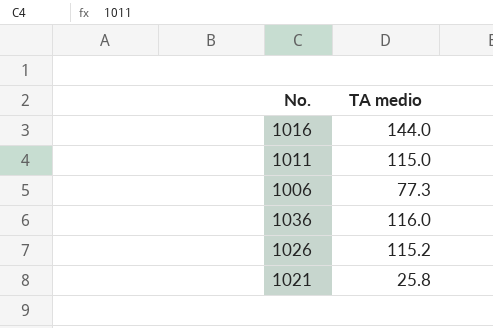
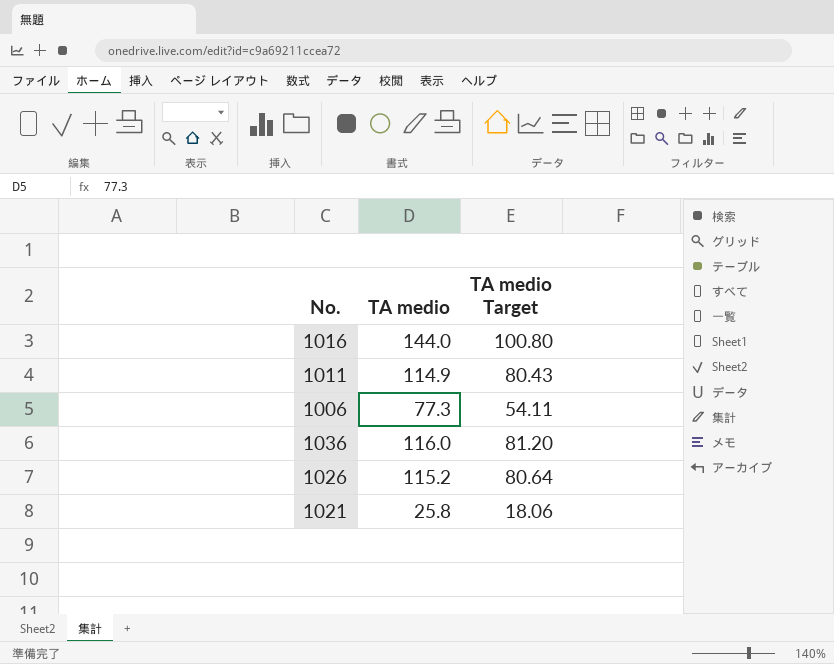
column TA medio Target | formula: none -> [TA medio] * 0.7
1011 | TA medio: 115.0 -> 114.9

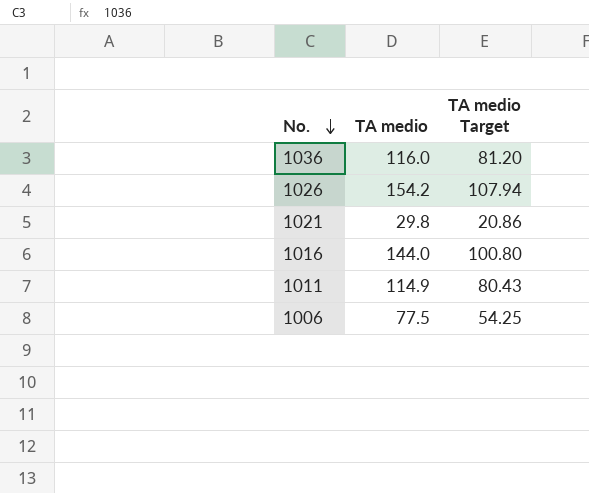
row order: none -> No. descending
1026 | TA medio: 115.2 -> 154.2
1026 | TA medio Target: 80.64 -> 107.94
1021 | TA medio: 25.8 -> 29.8
1021 | TA medio Target: 18.06 -> 20.86
1006 | TA medio: 77.3 -> 77.5
1006 | TA medio Target: 54.11 -> 54.25

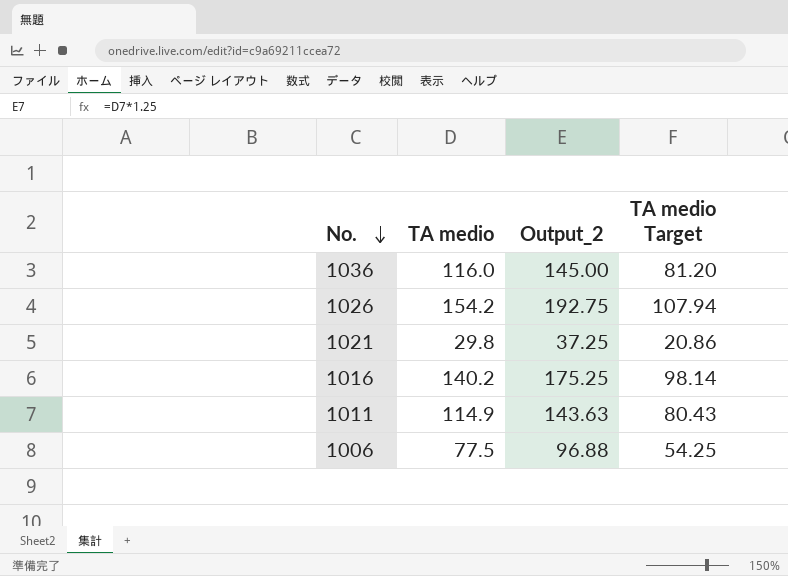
column Output_2 | formula: none -> [TA medio] * 1.25
1016 | TA medio: 144.0 -> 140.2
1016 | TA medio Target: 100.80 -> 98.14

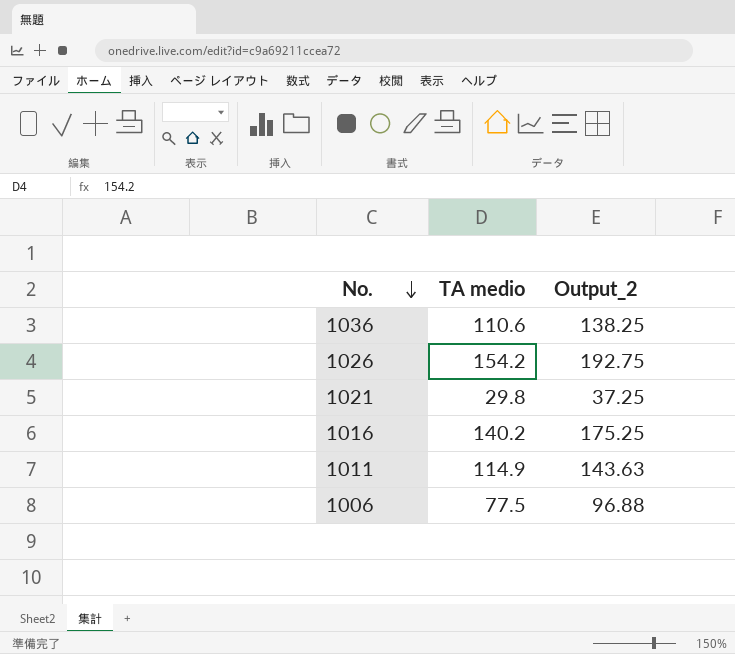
column TA medio Target | formula: [TA medio] * 0.7 -> none
1036 | TA medio: 116.0 -> 110.6
1036 | Output_2: 145.00 -> 138.25

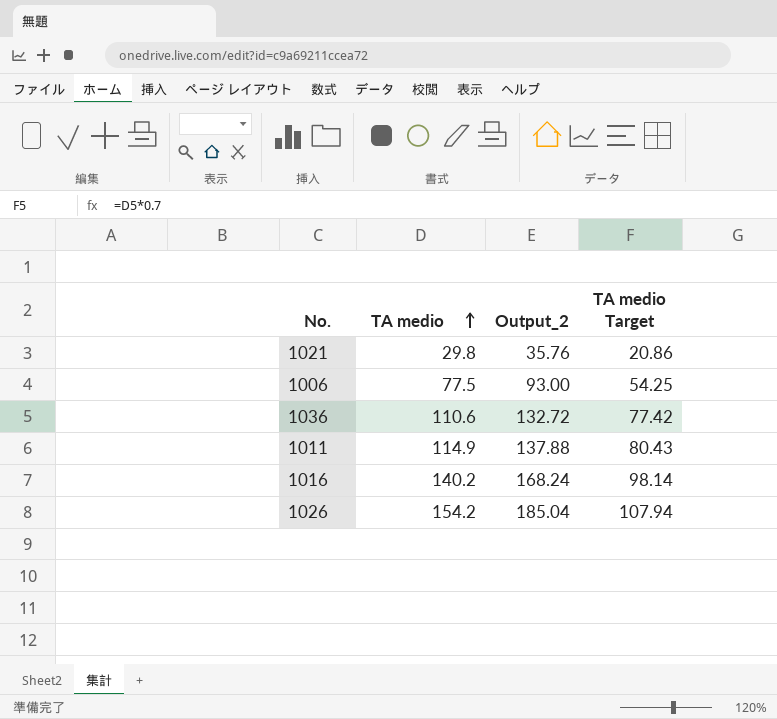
row order: No. descending -> TA medio ascending
column Output_2 | formula: [TA medio] * 1.25 -> [TA medio] * 1.2
column TA medio Target | formula: none -> [TA medio] * 0.7

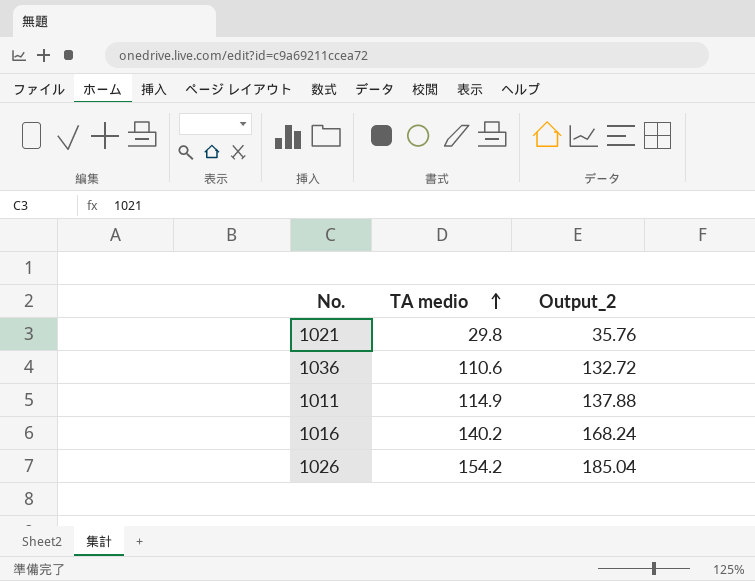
column TA medio Target | formula: [TA medio] * 0.7 -> none
row 1006: 77.5 | 93.00 | 54.25 -> none

